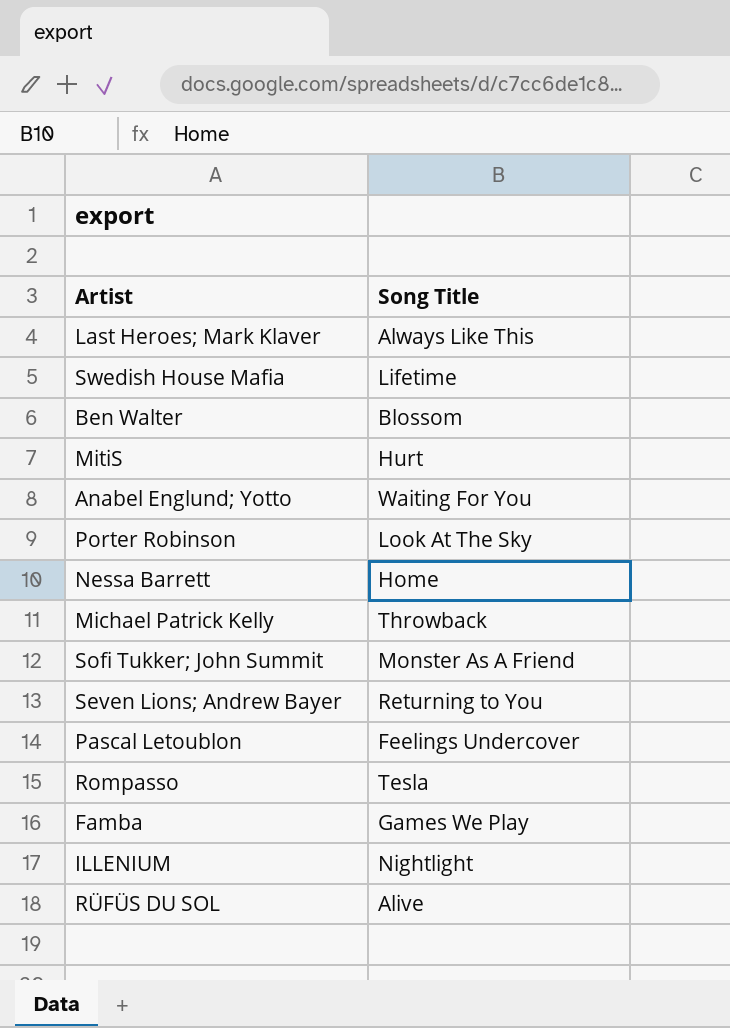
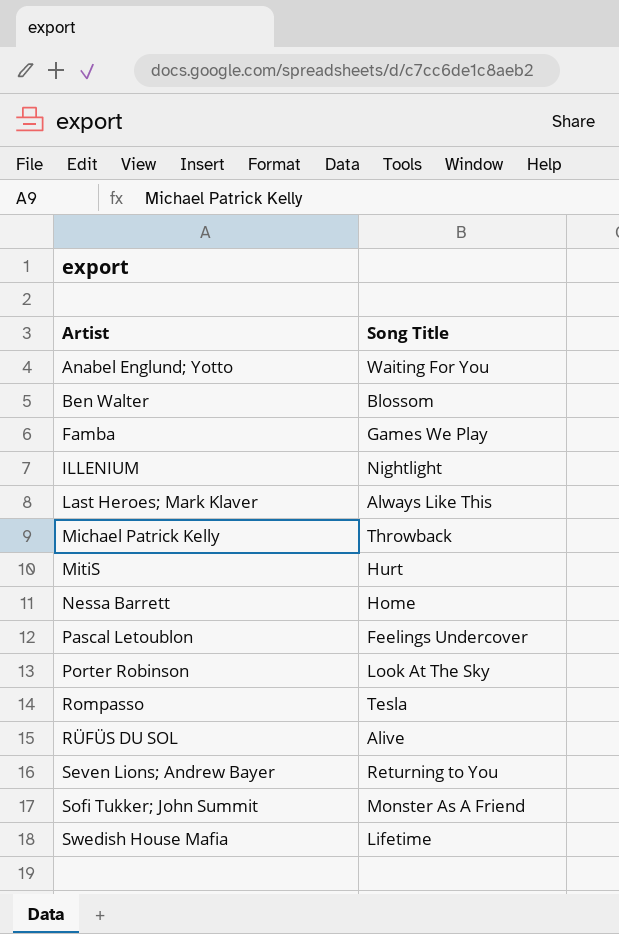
row order: none -> Artist ascending

